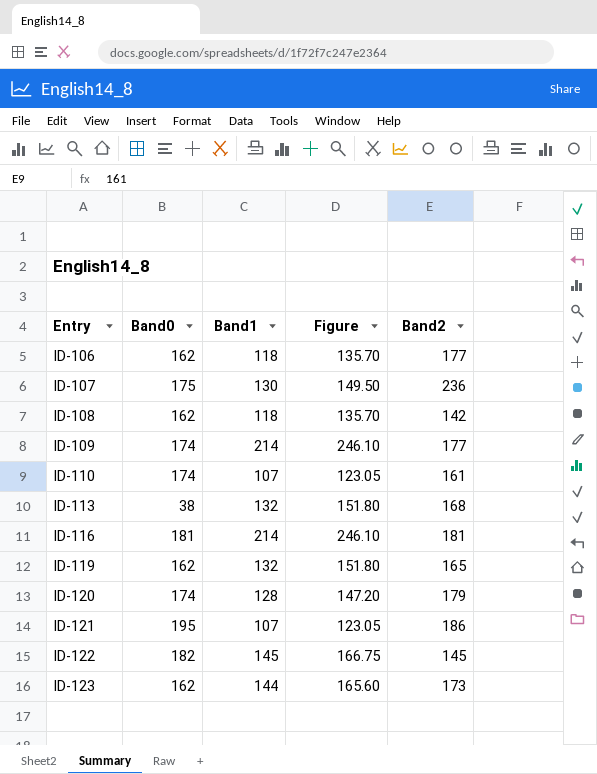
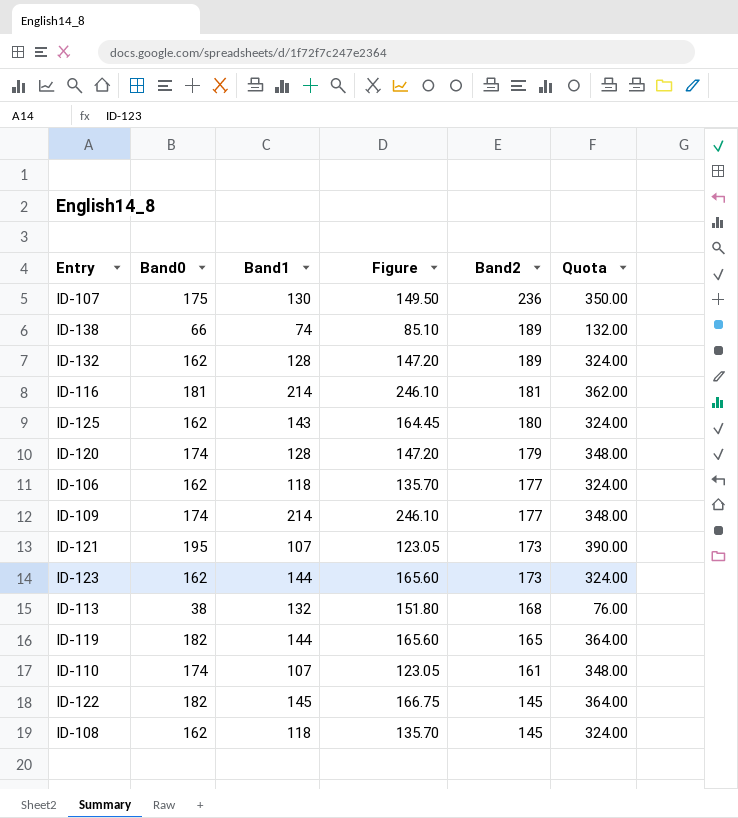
row order: Entry ascending -> Band2 descending
column Quota | formula: none -> [Band0] * 2
row ID-138: none -> 66 | 74 | 85.10 | 189 | 132.00
row ID-132: none -> 162 | 128 | 147.20 | 189 | 324.00
row ID-125: none -> 162 | 143 | 164.45 | 180 | 324.00
ID-121 | Band2: 186 -> 173
ID-119 | Band0: 162 -> 182
ID-119 | Band1: 132 -> 144
ID-119 | Figure: 151.80 -> 165.60
ID-108 | Band2: 142 -> 145

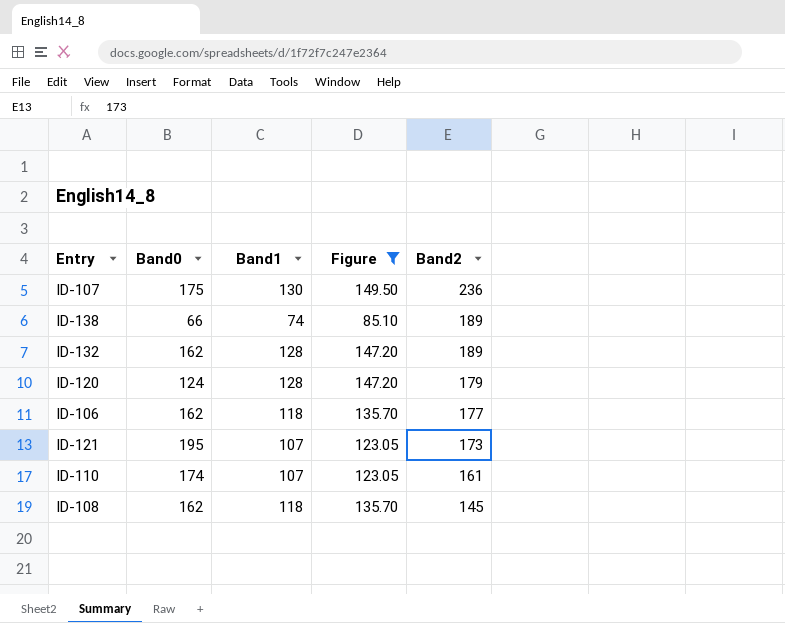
filter: none -> Figure <= 149.50
column Quota | formula: [Band0] * 2 -> none
ID-120 | Band0: 174 -> 124

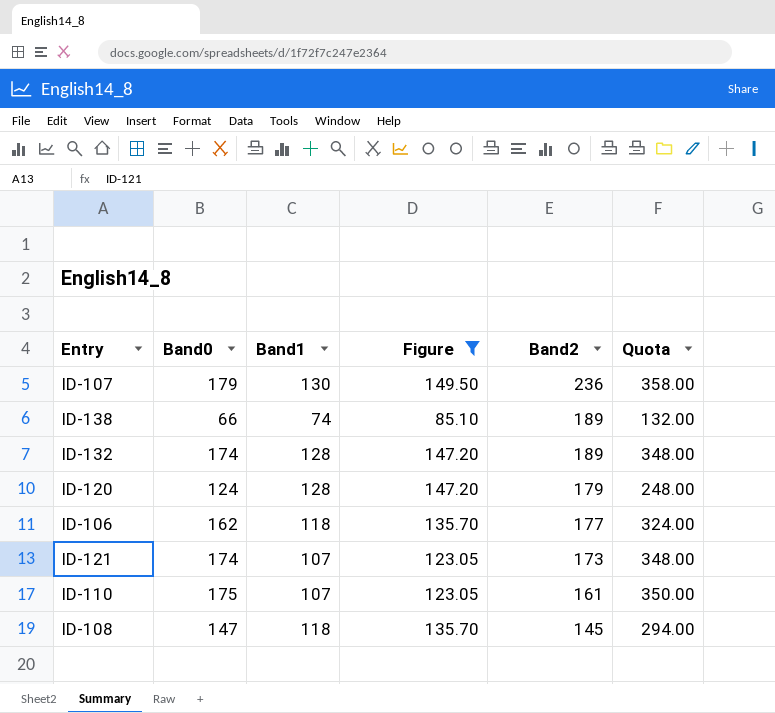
column Quota | formula: none -> [Band0] * 2
ID-107 | Band0: 175 -> 179
ID-132 | Band0: 162 -> 174
ID-121 | Band0: 195 -> 174
ID-110 | Band0: 174 -> 175
ID-108 | Band0: 162 -> 147

